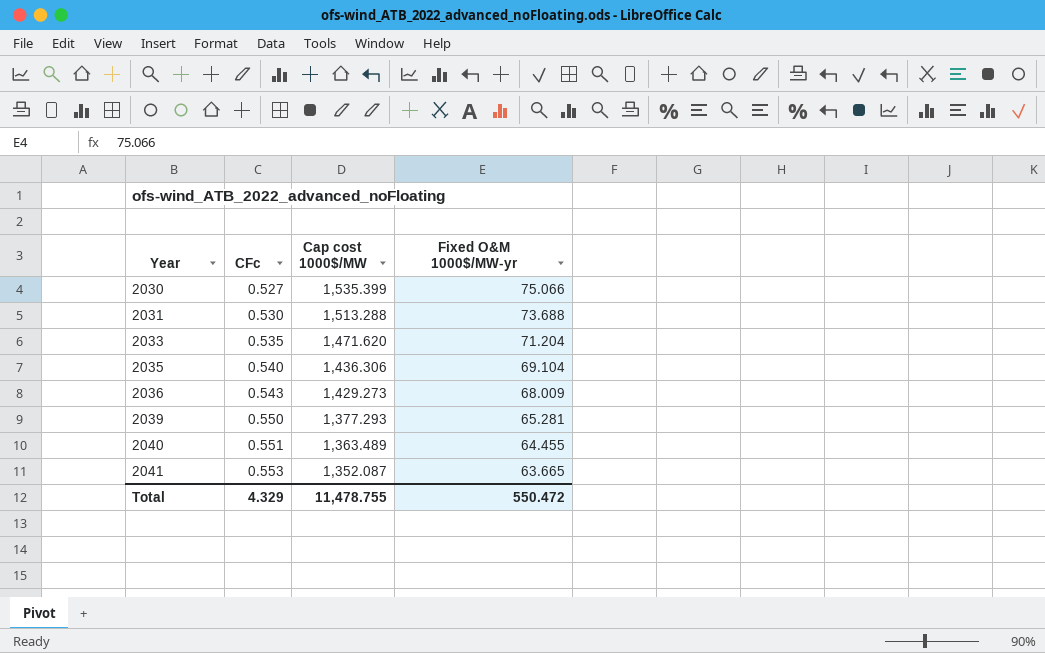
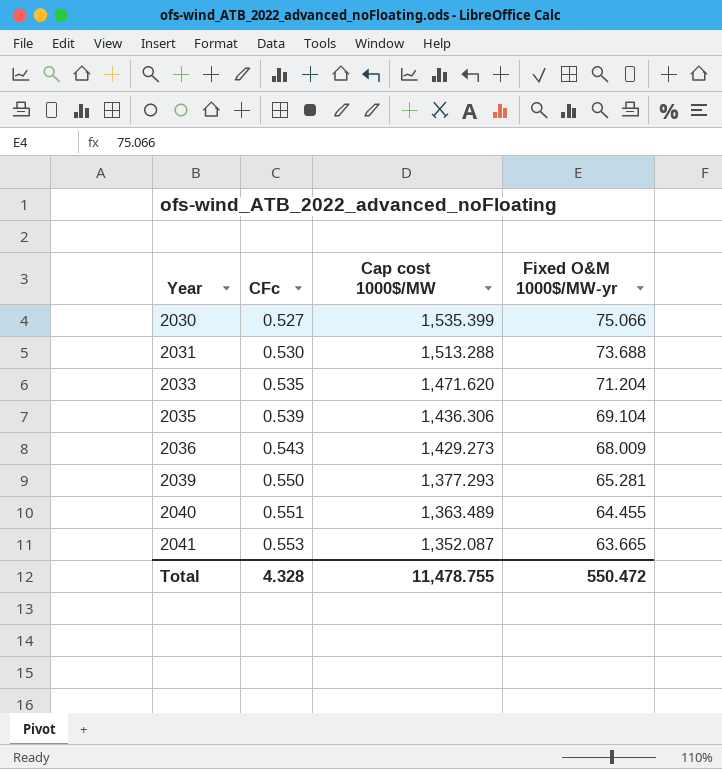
2035 | CFc: 0.540 -> 0.539
Total | CFc: 4.329 -> 4.328

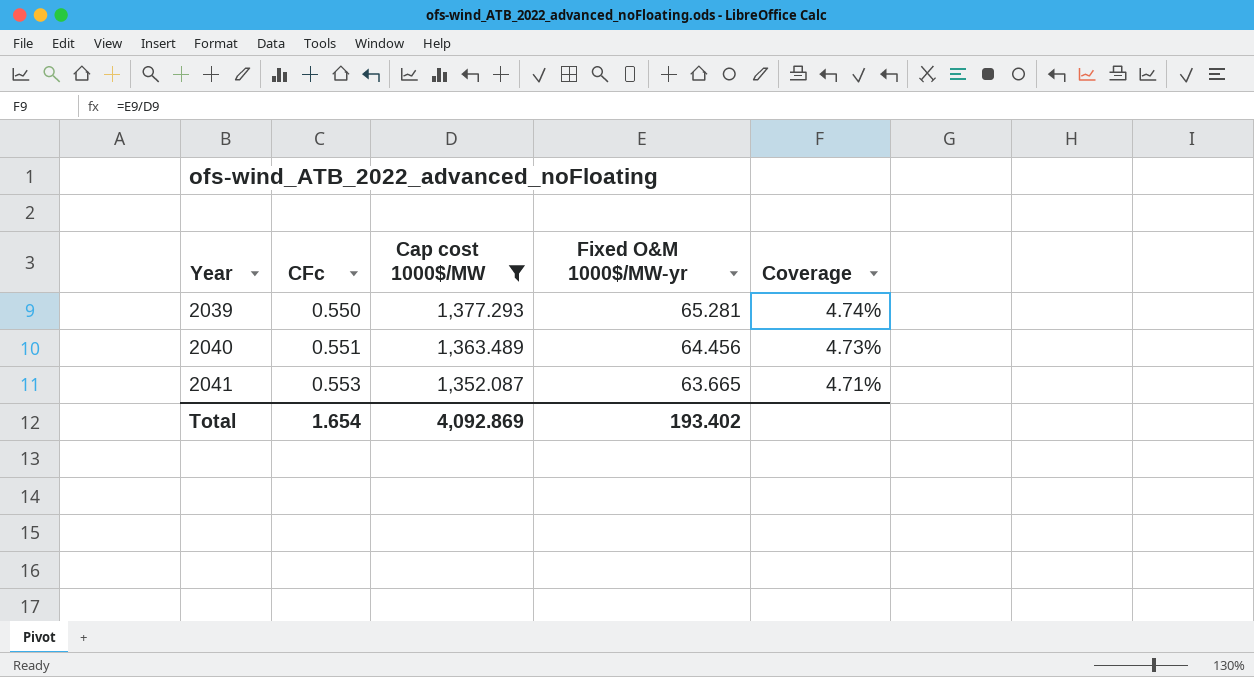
filter: none -> Cap cost 1000$/MW <= 1,377.293
column Coverage | formula: none -> [Fixed O&M 1000$/MW-yr] / [Cap cost 1000$/MW]
2040 | Fixed O&M 1000$/MW-yr: 64.455 -> 64.456
Total | CFc: 4.328 -> 1.654
Total | Cap cost 1000$/MW: 11,478.755 -> 4,092.869
Total | Fixed O&M 1000$/MW-yr: 550.472 -> 193.402

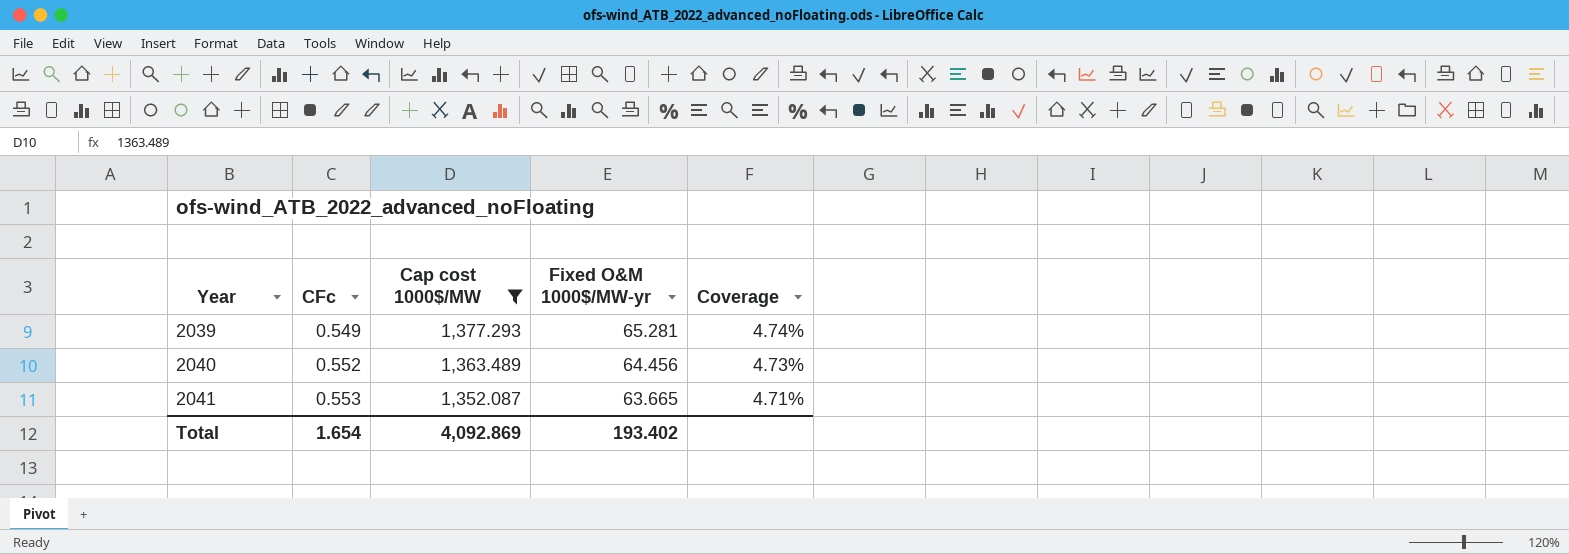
2039 | CFc: 0.550 -> 0.549
2040 | CFc: 0.551 -> 0.552

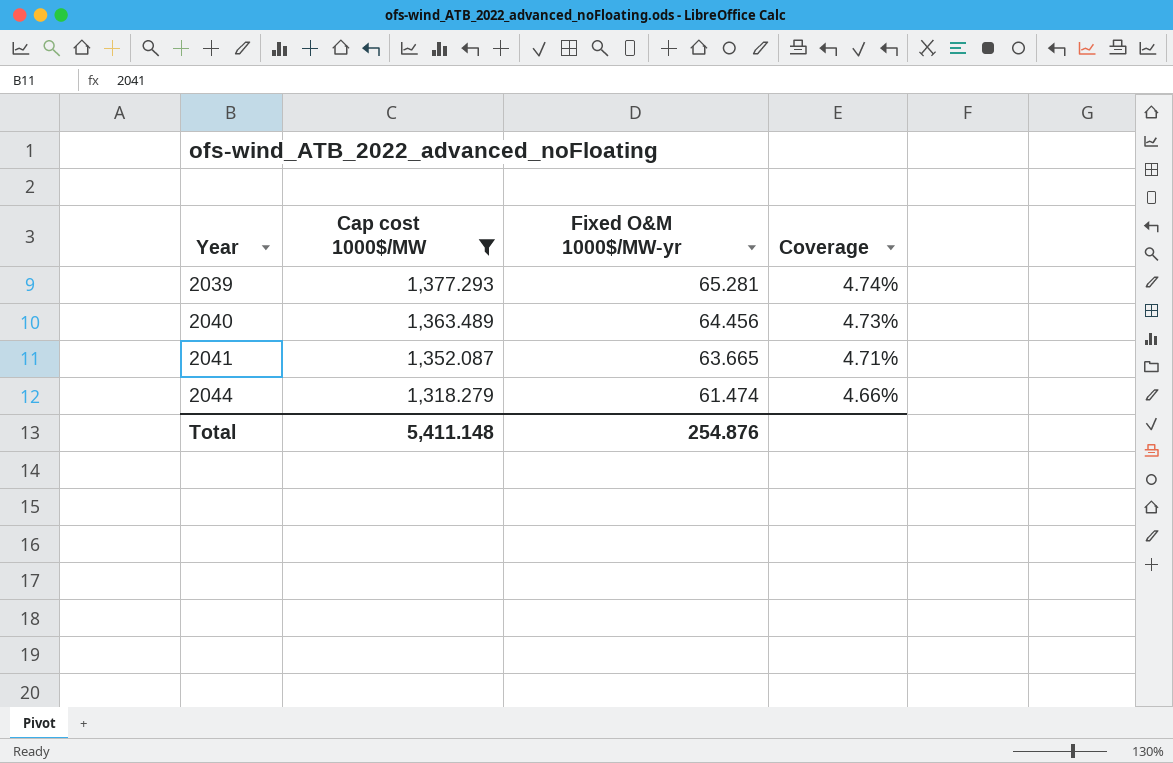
column CFc | position: 2 -> none
row 2044: none -> 1,318.279 | 61.474 | 4.66%
Total | Cap cost 1000$/MW: 4,092.869 -> 5,411.148
Total | Fixed O&M 1000$/MW-yr: 193.402 -> 254.876

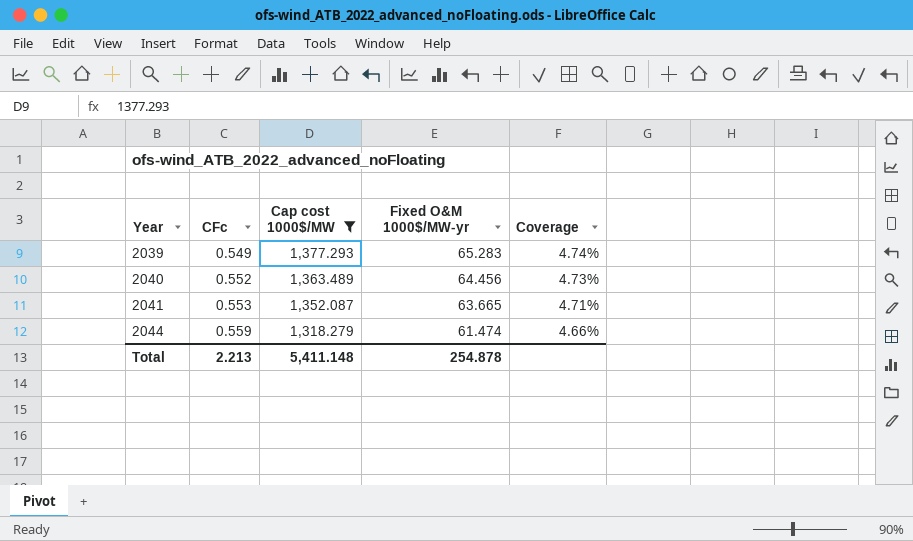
column CFc | position: none -> 2
2039 | Fixed O&M 1000$/MW-yr: 65.281 -> 65.283
Total | Fixed O&M 1000$/MW-yr: 254.876 -> 254.878

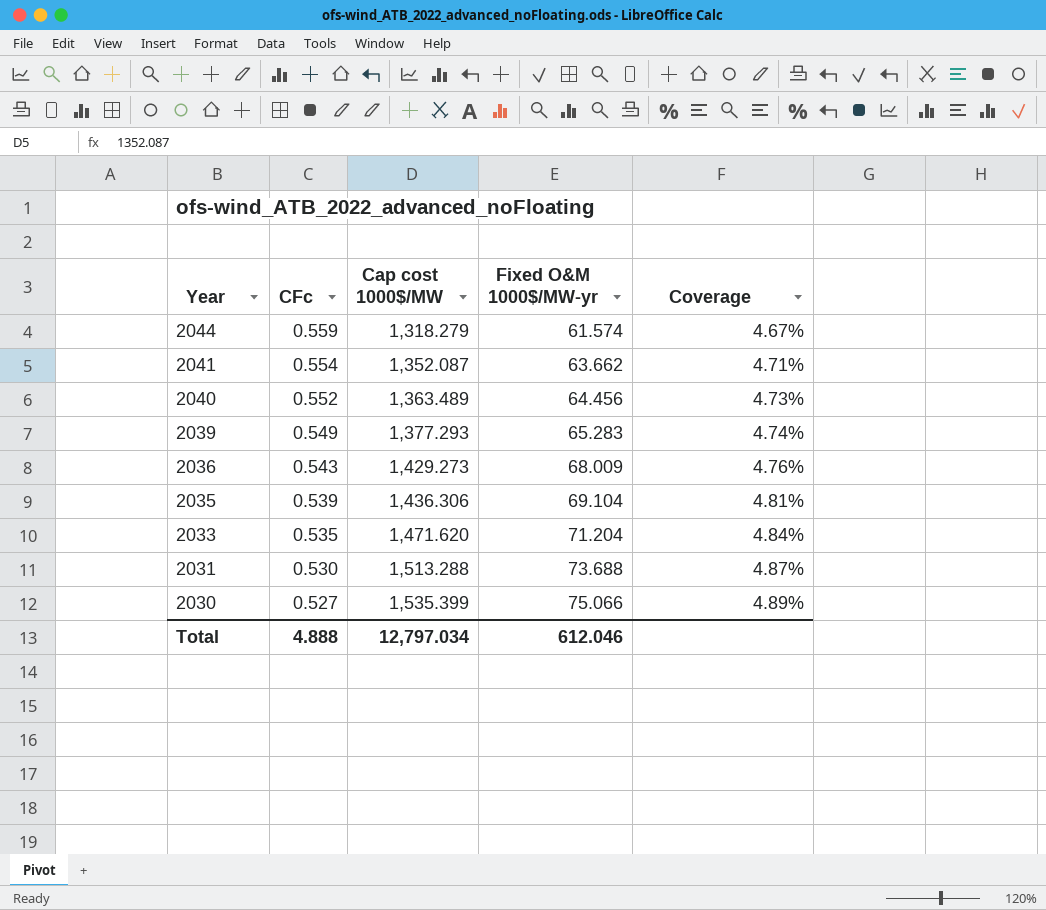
filter: Cap cost 1000$/MW <= 1,377.293 -> none
row order: Year ascending -> Year descending
2044 | Fixed O&M 1000$/MW-yr: 61.474 -> 61.574
2044 | Coverage: 4.66% -> 4.67%
2041 | CFc: 0.553 -> 0.554
2041 | Fixed O&M 1000$/MW-yr: 63.665 -> 63.662
Total | CFc: 2.213 -> 4.888
Total | Cap cost 1000$/MW: 5,411.148 -> 12,797.034
Total | Fixed O&M 1000$/MW-yr: 254.878 -> 612.046

